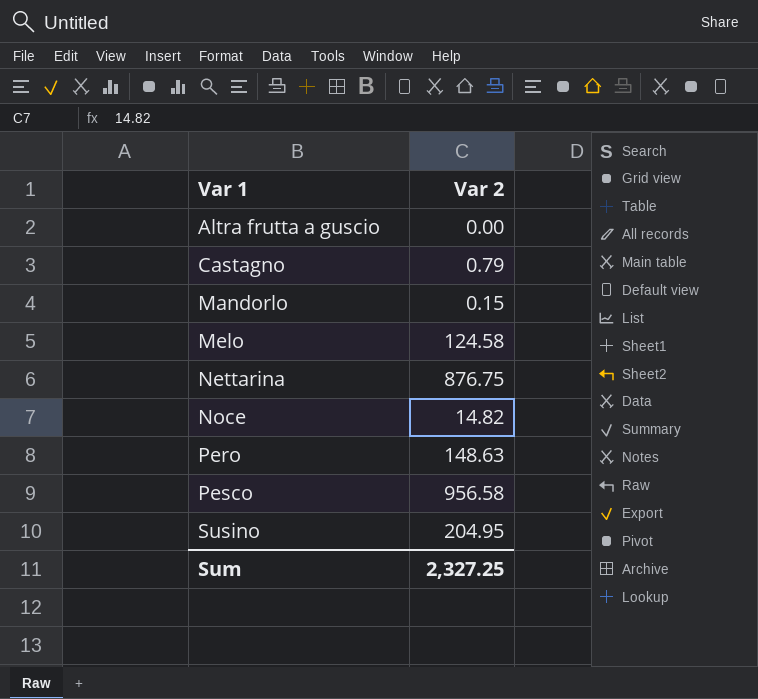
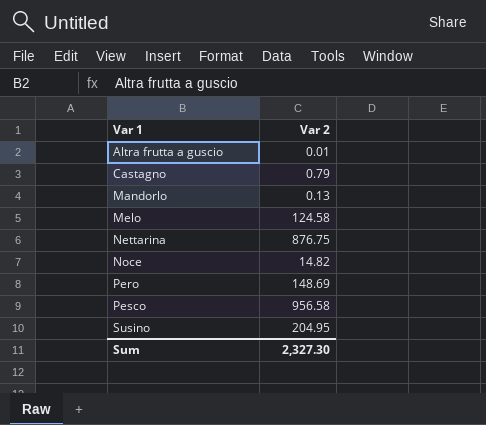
Altra frutta a guscio | Var 2: 0.00 -> 0.01
Mandorlo | Var 2: 0.15 -> 0.13
Pero | Var 2: 148.63 -> 148.69
Sum | Var 2: 2,327.25 -> 2,327.30

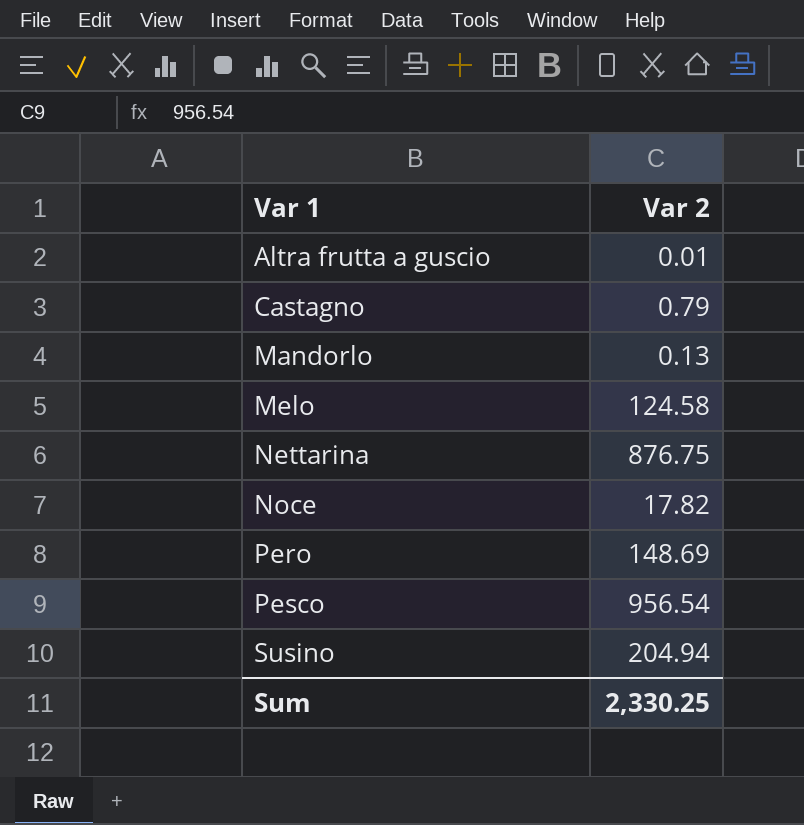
Noce | Var 2: 14.82 -> 17.82
Pesco | Var 2: 956.58 -> 956.54
Susino | Var 2: 204.95 -> 204.94
Sum | Var 2: 2,327.30 -> 2,330.25

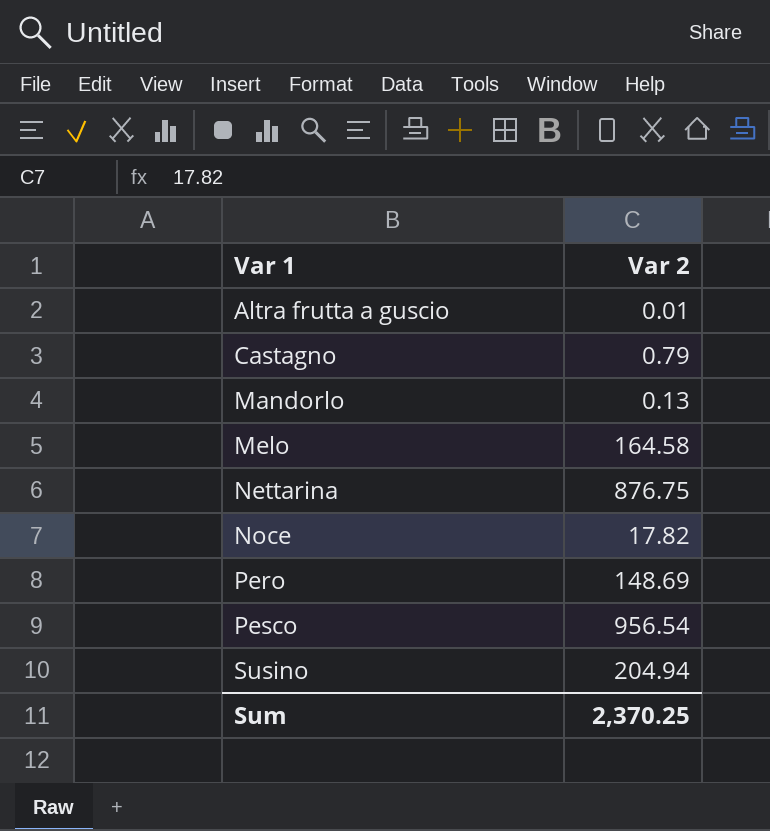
Melo | Var 2: 124.58 -> 164.58
Sum | Var 2: 2,330.25 -> 2,370.25

